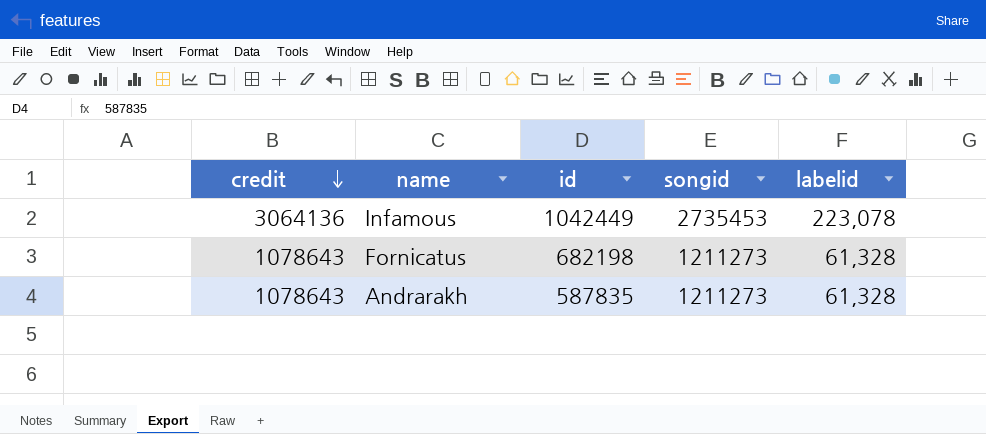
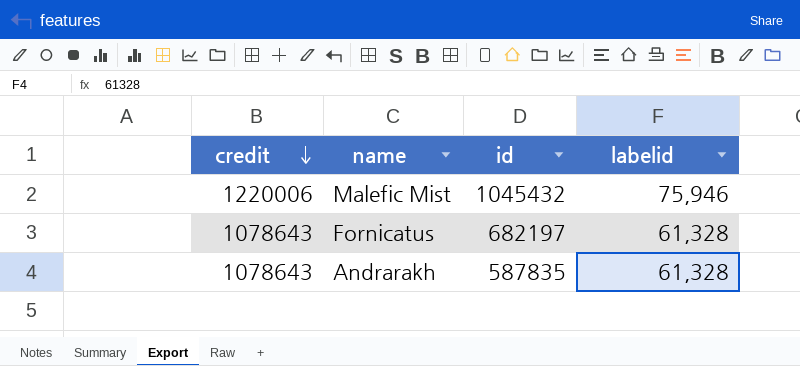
column songid | position: 4 -> none
row Infamous: 3064136 | 1042449 | 2735453 | 223,078 -> none
row Malefic Mist: none -> 1220006 | 1045432 | 75,946
Fornicatus | id: 682198 -> 682197

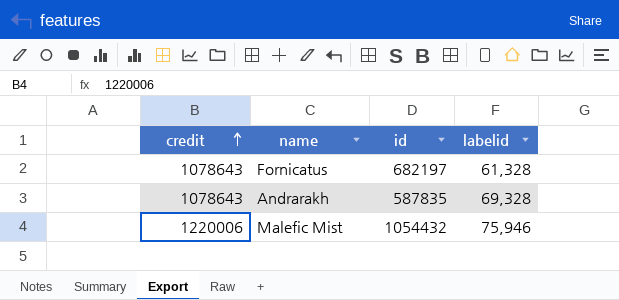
row order: credit descending -> credit ascending
Andrarakh | labelid: 61,328 -> 69,328
Malefic Mist | id: 1045432 -> 1054432

